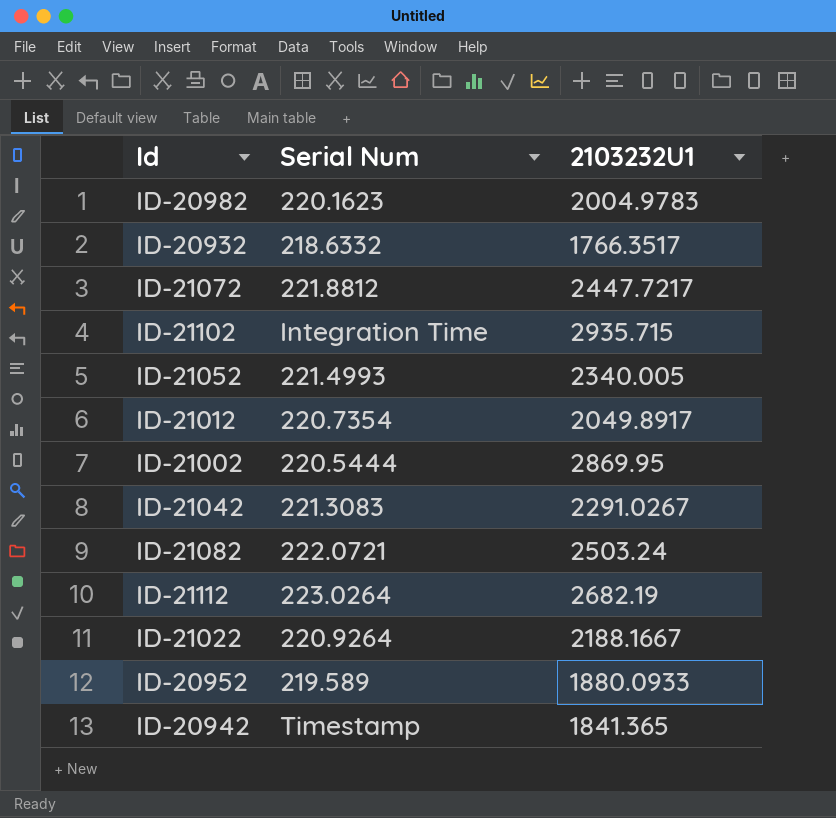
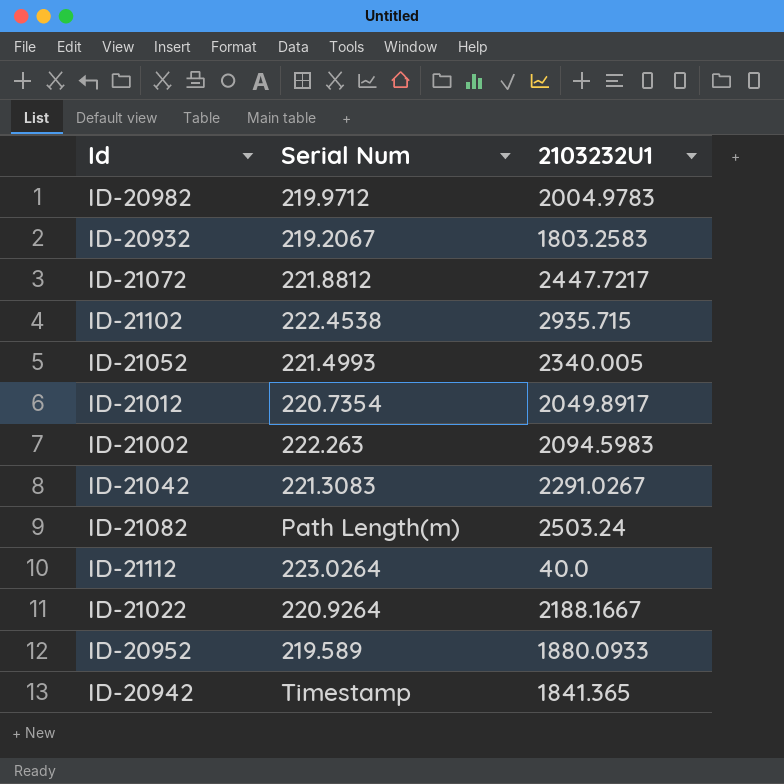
ID-20982 | Serial Num: 220.1623 -> 219.9712
ID-20932 | Serial Num: 218.6332 -> 219.2067
ID-20932 | 2103232U1: 1766.3517 -> 1803.2583
ID-21102 | Serial Num: Integration Time -> 222.4538
ID-21002 | Serial Num: 220.5444 -> 222.263
ID-21002 | 2103232U1: 2869.95 -> 2094.5983
ID-21082 | Serial Num: 222.0721 -> Path Length(m)
ID-21112 | 2103232U1: 2682.19 -> 40.0

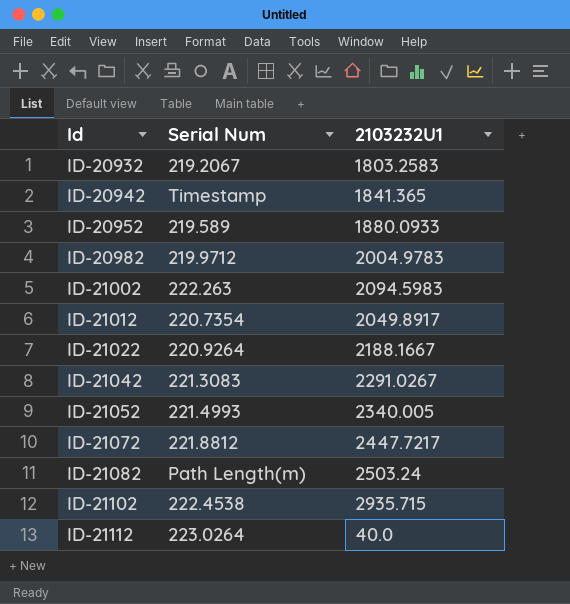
row order: none -> Id ascending

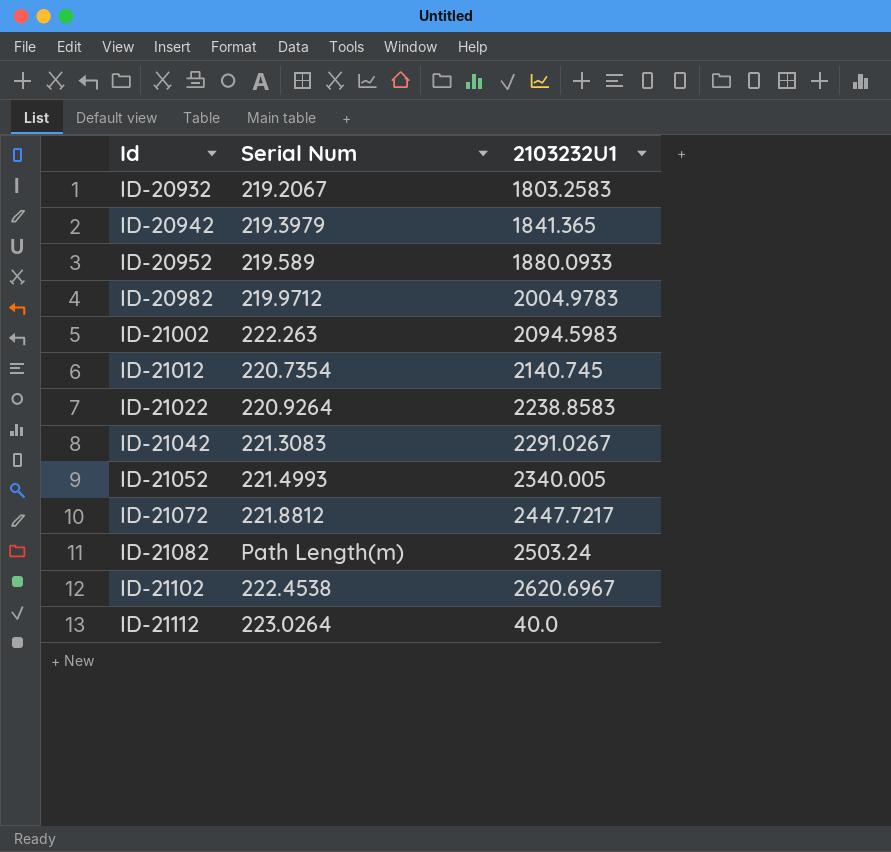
ID-20942 | Serial Num: Timestamp -> 219.3979
ID-21012 | 2103232U1: 2049.8917 -> 2140.745
ID-21022 | 2103232U1: 2188.1667 -> 2238.8583
ID-21102 | 2103232U1: 2935.715 -> 2620.6967

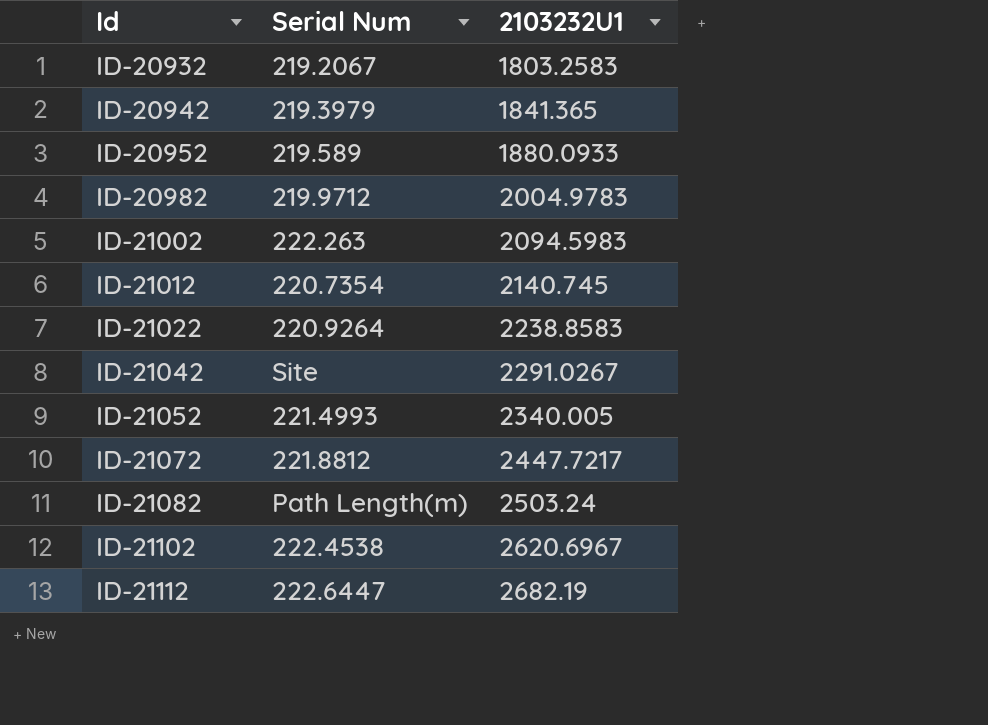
ID-21042 | Serial Num: 221.3083 -> Site
ID-21112 | Serial Num: 223.0264 -> 222.6447
ID-21112 | 2103232U1: 40.0 -> 2682.19

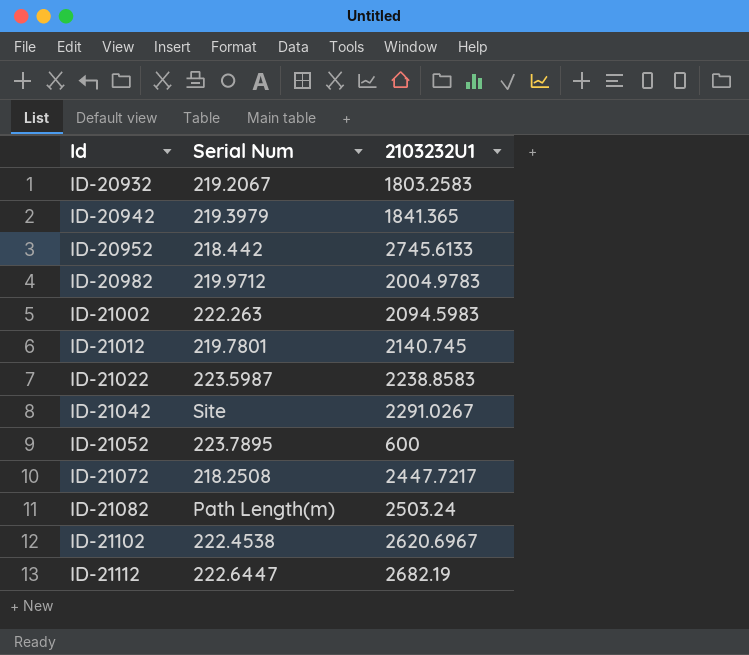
ID-20952 | Serial Num: 219.589 -> 218.442
ID-20952 | 2103232U1: 1880.0933 -> 2745.6133
ID-21012 | Serial Num: 220.7354 -> 219.7801
ID-21022 | Serial Num: 220.9264 -> 223.5987
ID-21052 | Serial Num: 221.4993 -> 223.7895
ID-21052 | 2103232U1: 2340.005 -> 600
ID-21072 | Serial Num: 221.8812 -> 218.2508

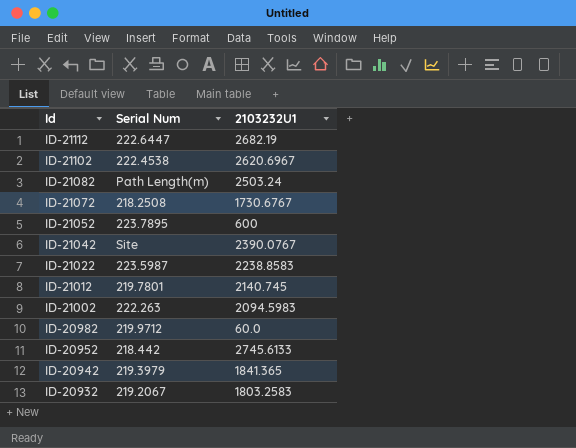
row order: Id ascending -> Id descending
ID-21072 | 2103232U1: 2447.7217 -> 1730.6767
ID-21042 | 2103232U1: 2291.0267 -> 2390.0767
ID-20982 | 2103232U1: 2004.9783 -> 60.0

